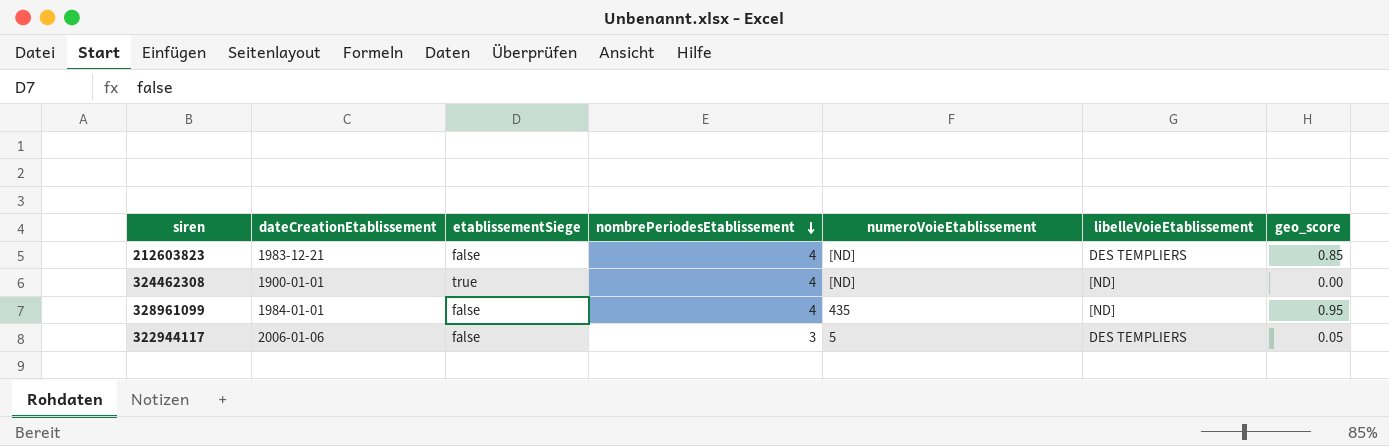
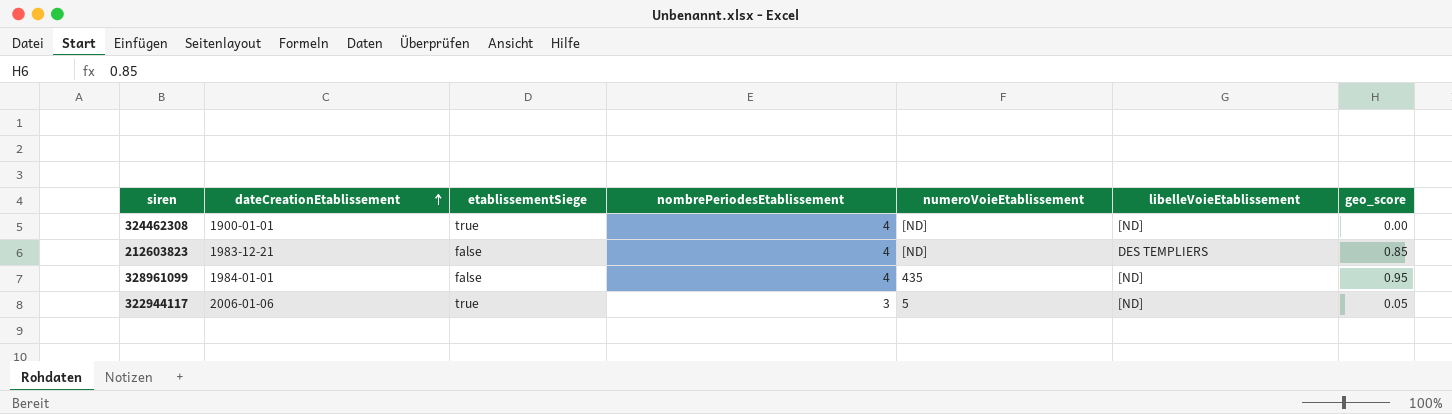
row order: nombrePeriodesEtablissement descending -> dateCreationEtablissement ascending
322944117 | etablissementSiege: false -> true
322944117 | libelleVoieEtablissement: DES TEMPLIERS -> [ND]

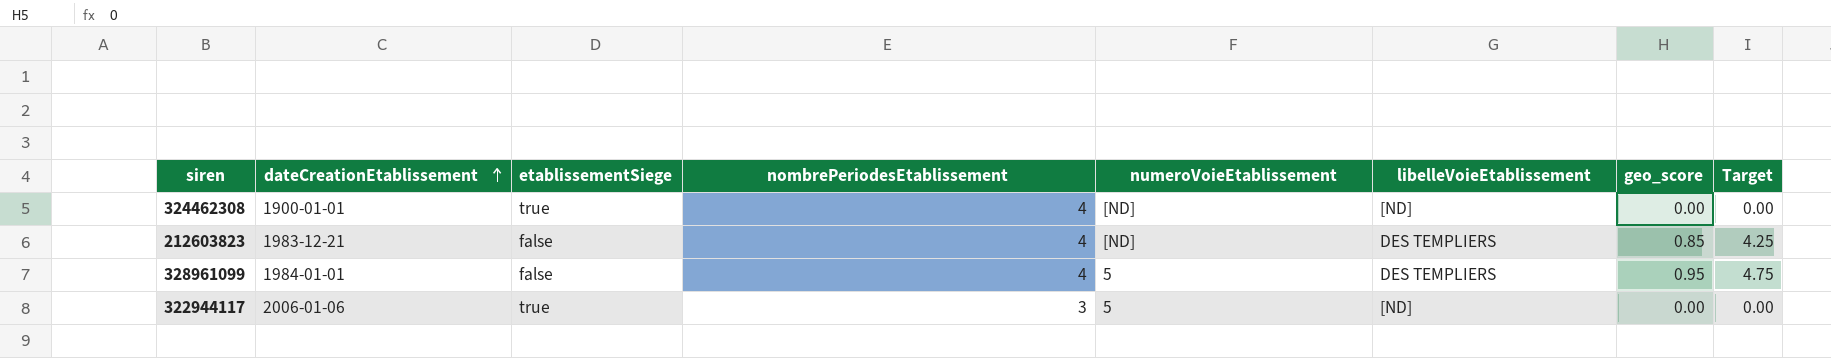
column Target | formula: none -> [geo_score] * 5
328961099 | numeroVoieEtablissement: 435 -> 5
328961099 | libelleVoieEtablissement: [ND] -> DES TEMPLIERS
322944117 | geo_score: 0.05 -> 0.00

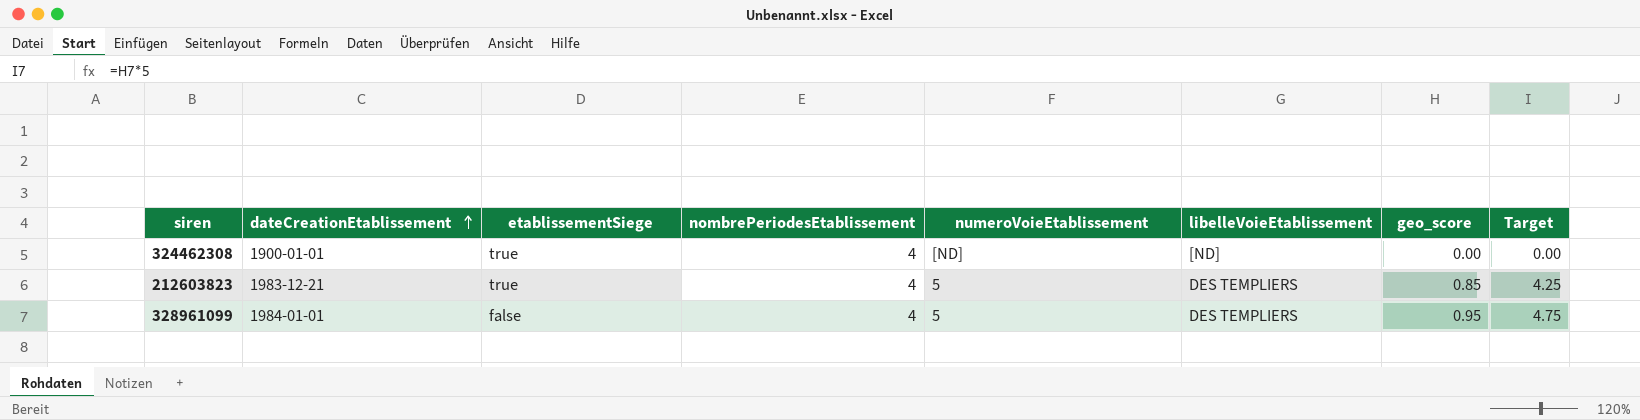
row 322944117: 2006-01-06 | true | 3 | 5 | [ND] | 0.00 | 0.00 -> none
212603823 | etablissementSiege: false -> true
212603823 | numeroVoieEtablissement: [ND] -> 5

